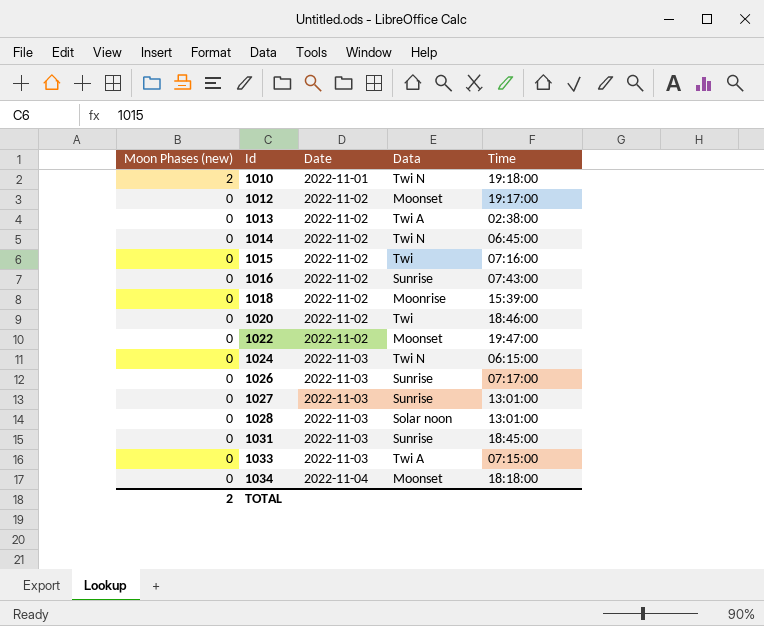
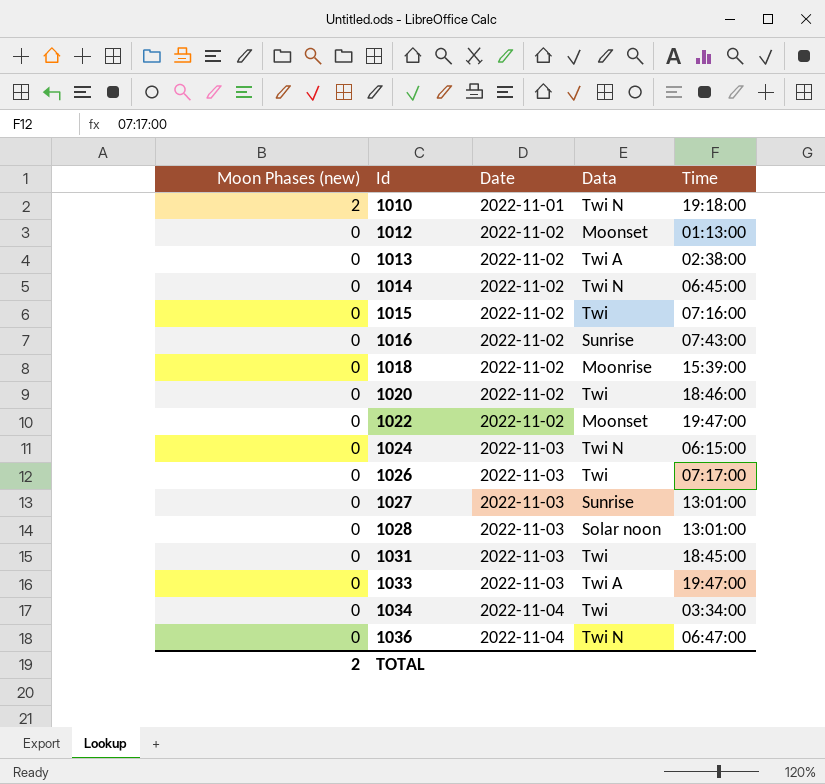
1012 | Time: 19:17:00 -> 01:13:00
1026 | Data: Sunrise -> Twi
1031 | Data: Sunrise -> Twi
1033 | Time: 07:15:00 -> 19:47:00
1034 | Data: Moonset -> Twi
1034 | Time: 18:18:00 -> 03:34:00
row 1036: none -> 0 | 2022-11-04 | Twi N | 06:47:00

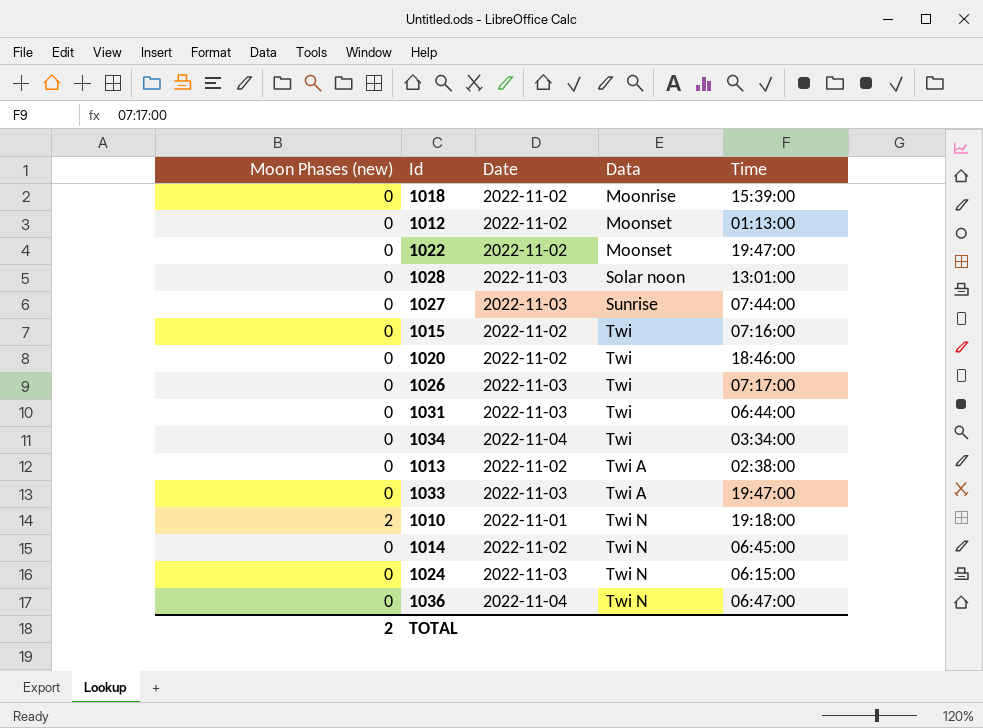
row order: Moon Phases (new) descending -> Data ascending
row 1016: 0 | 2022-11-02 | Sunrise | 07:43:00 -> none
1027 | Time: 13:01:00 -> 07:44:00
1031 | Time: 18:45:00 -> 06:44:00

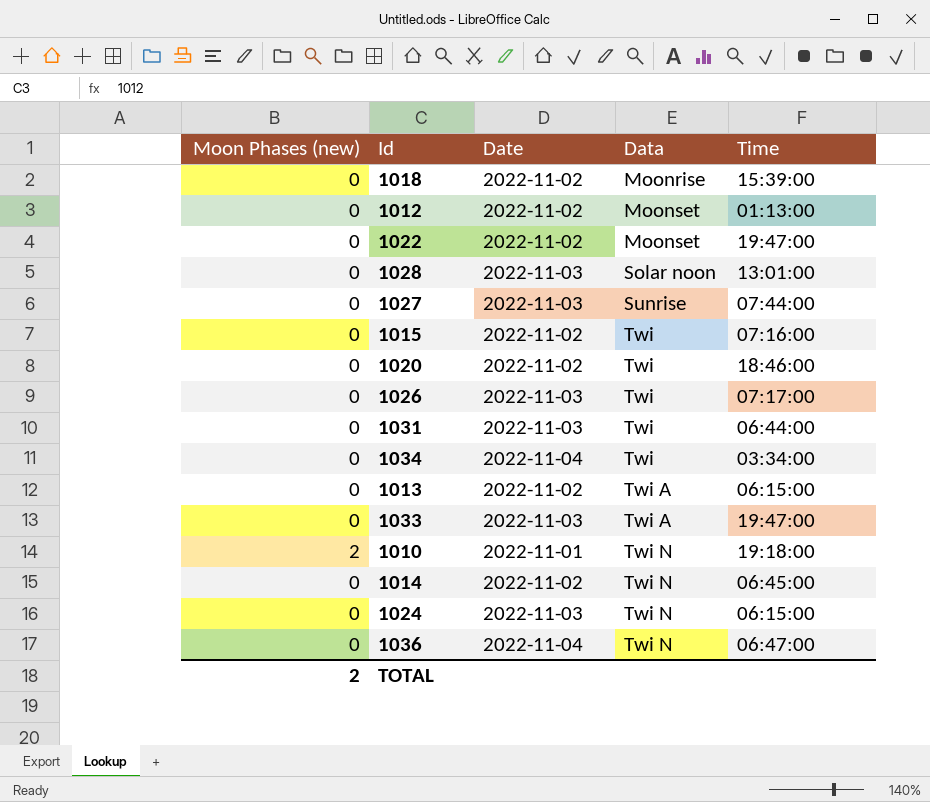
1013 | Time: 02:38:00 -> 06:15:00

